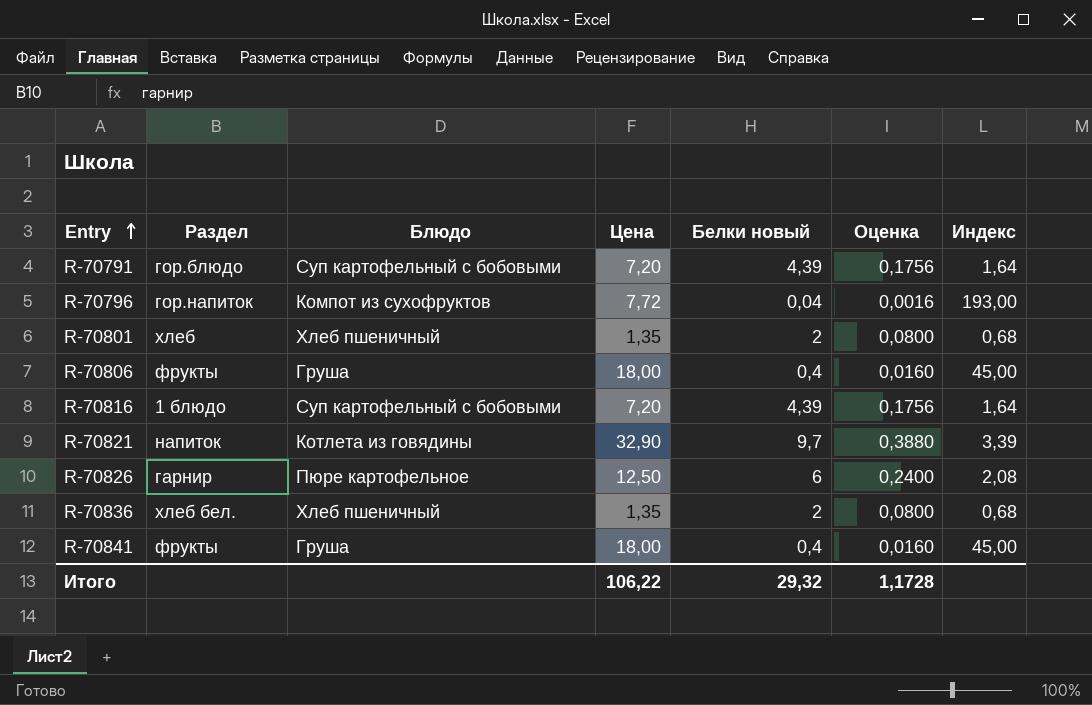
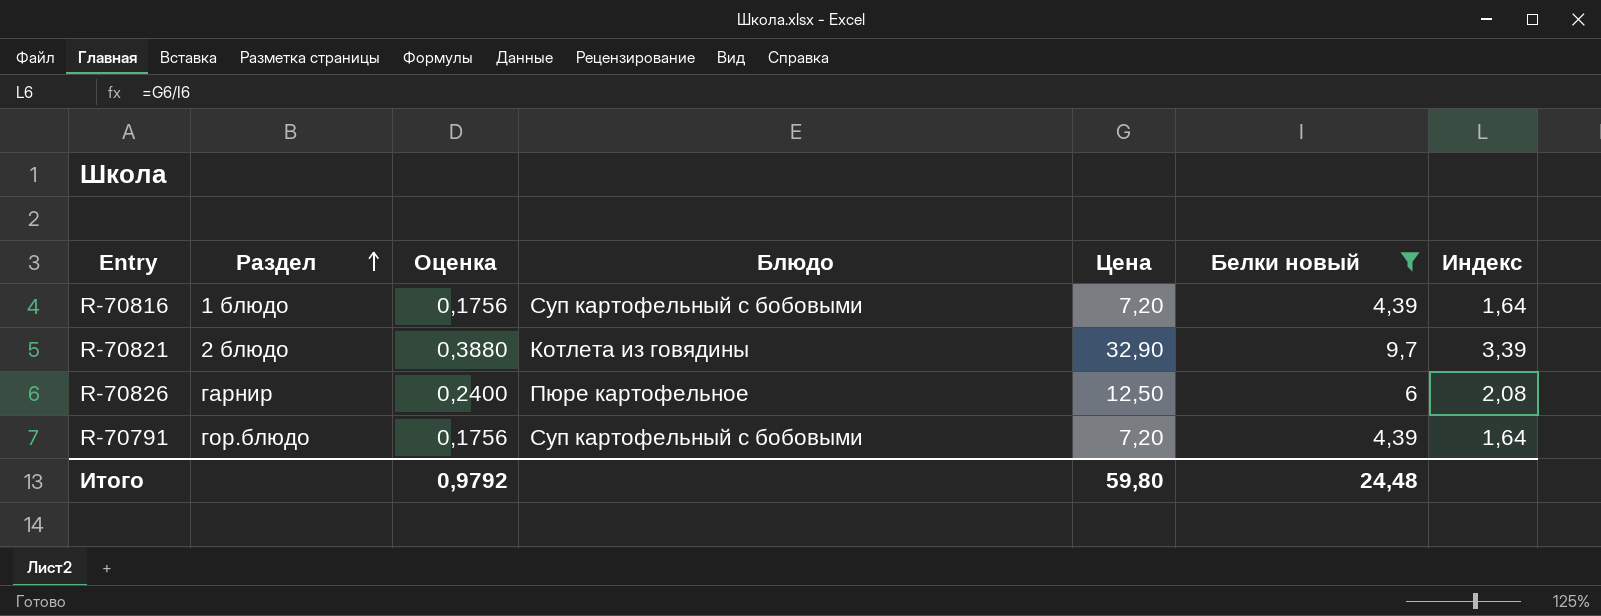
filter: none -> Белки новый >= 4,39
row order: Entry ascending -> Раздел ascending
column Оценка | position: 6 -> 3
R-70821 | Раздел: напиток -> 2 блюдо
Итого | Оценка: 1,1728 -> 0,9792
Итого | Цена: 106,22 -> 59,80
Итого | Белки новый: 29,32 -> 24,48

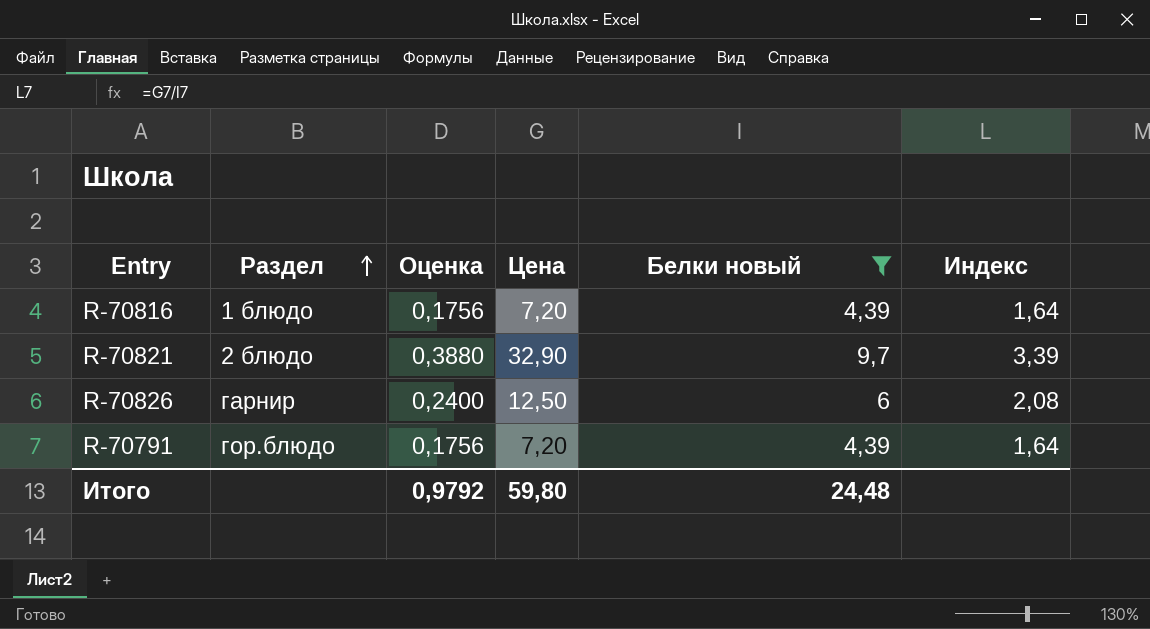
column Блюдо | position: 4 -> none

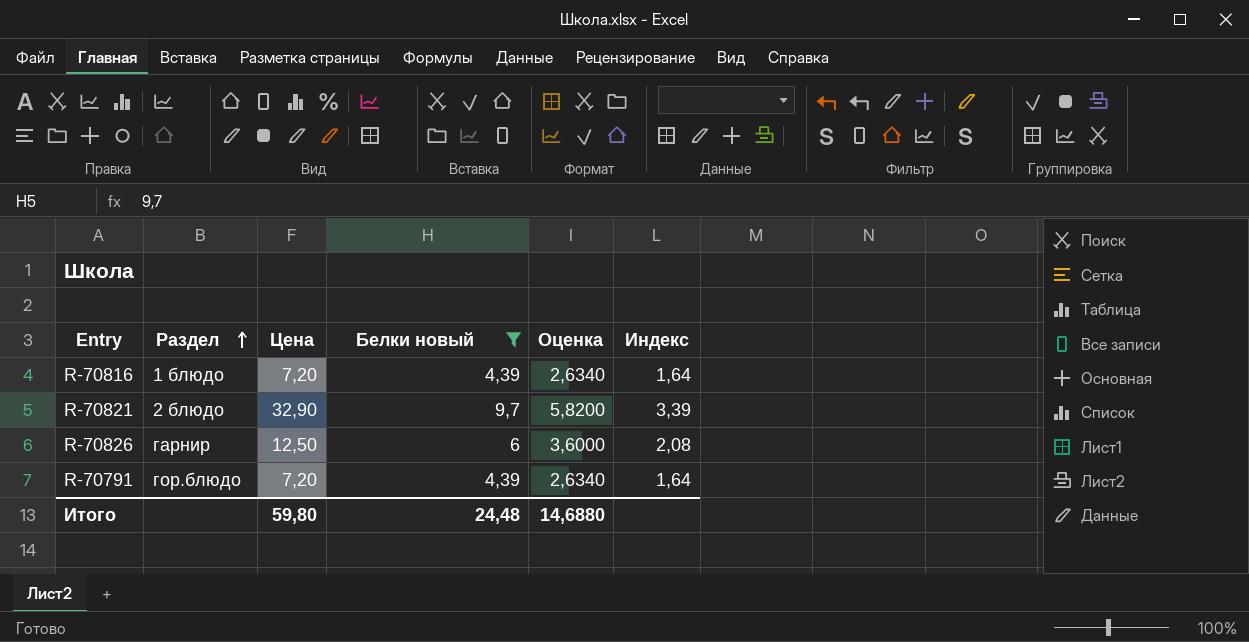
column Оценка | formula: [Белки новый] * 0,04 -> [Белки новый] * 0,6
column Оценка | position: 3 -> 5
Итого | Оценка: 0,9792 -> 14,6880

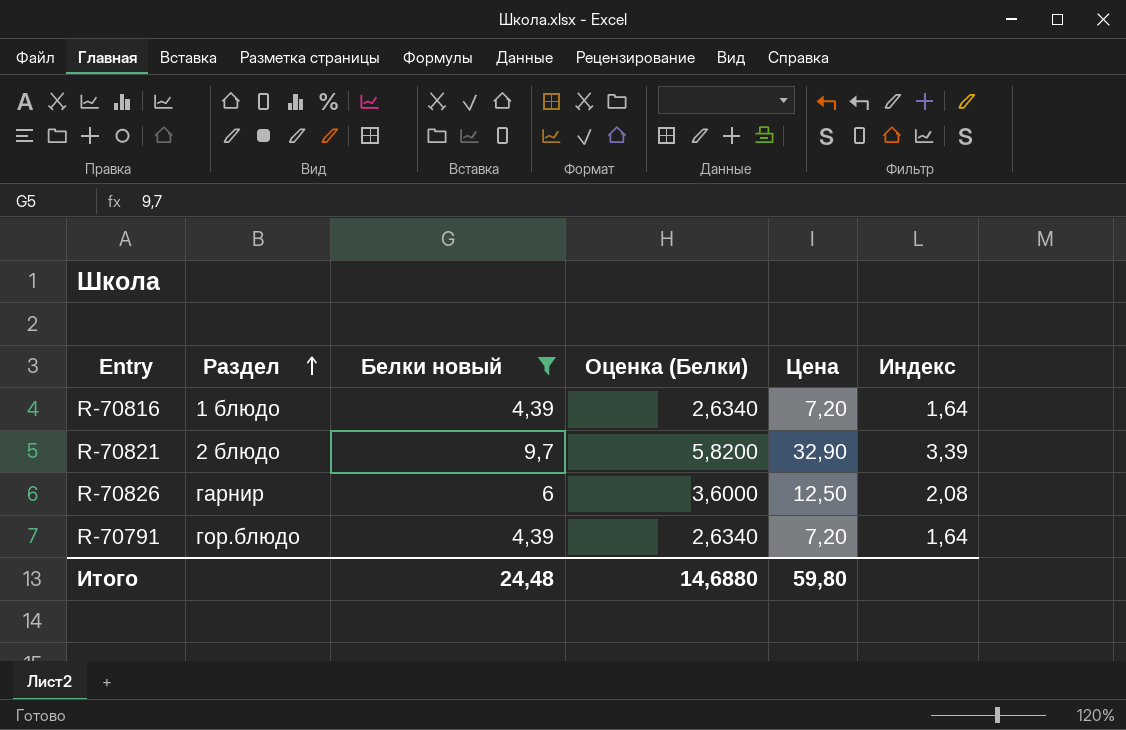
column name: Оценка -> Оценка (Белки)
column Цена | position: 3 -> 5

